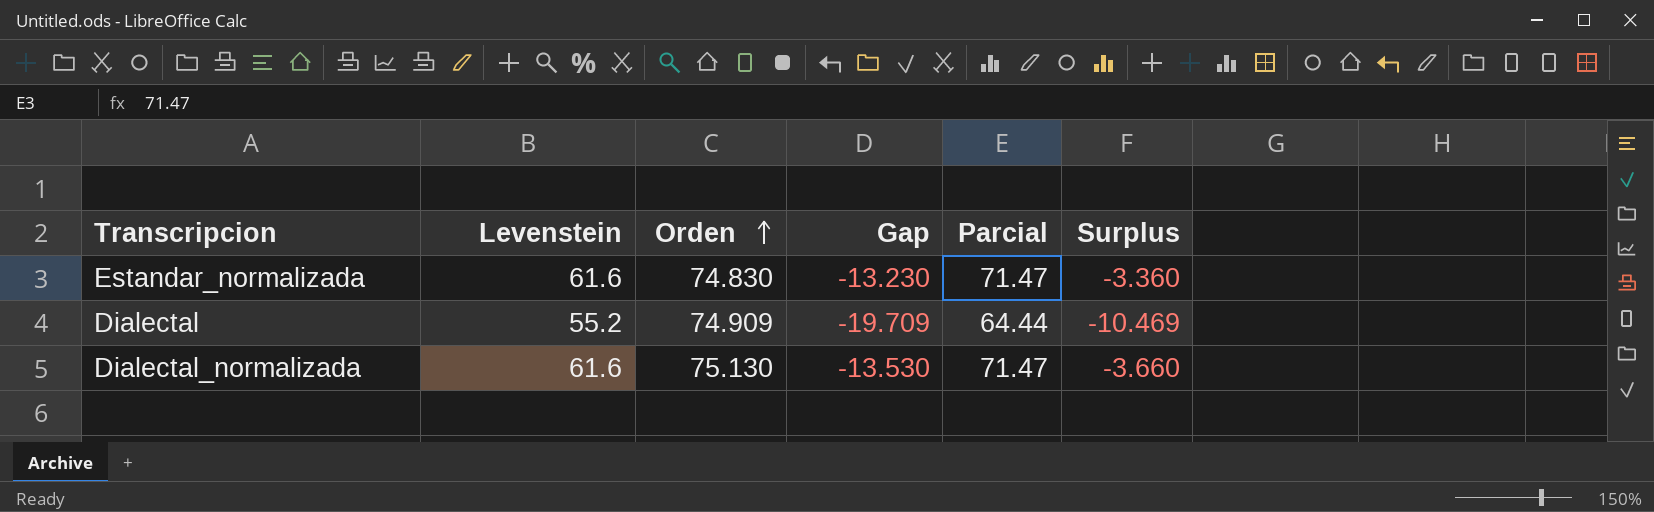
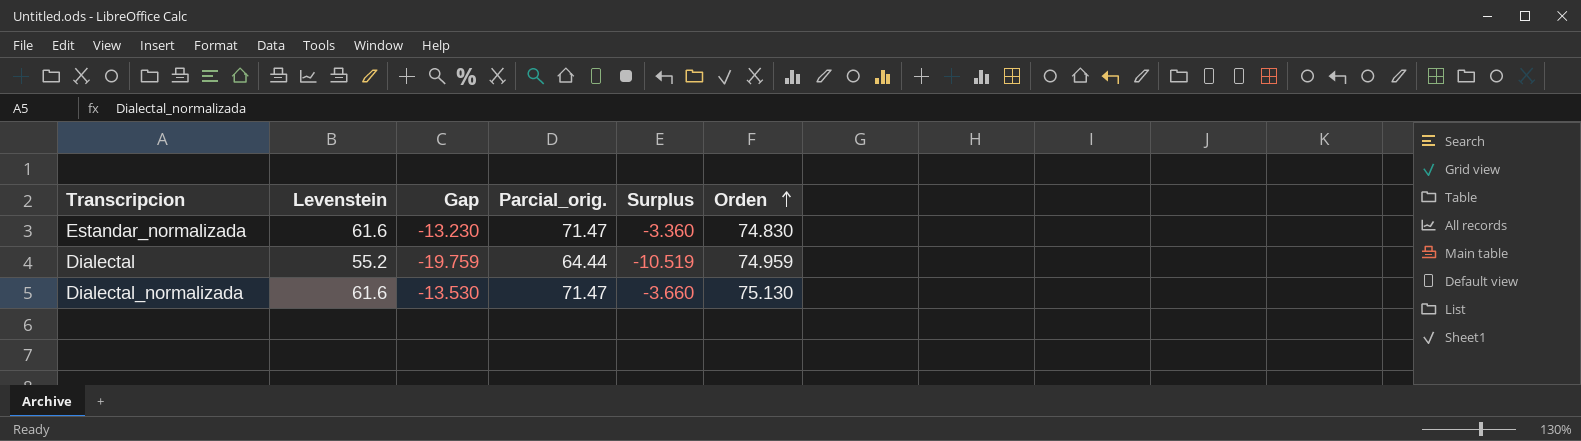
column name: Parcial -> Parcial_orig.
column Orden | position: 3 -> 6
Dialectal | Gap: -19.709 -> -19.759
Dialectal | Surplus: -10.469 -> -10.519
Dialectal | Orden: 74.909 -> 74.959

